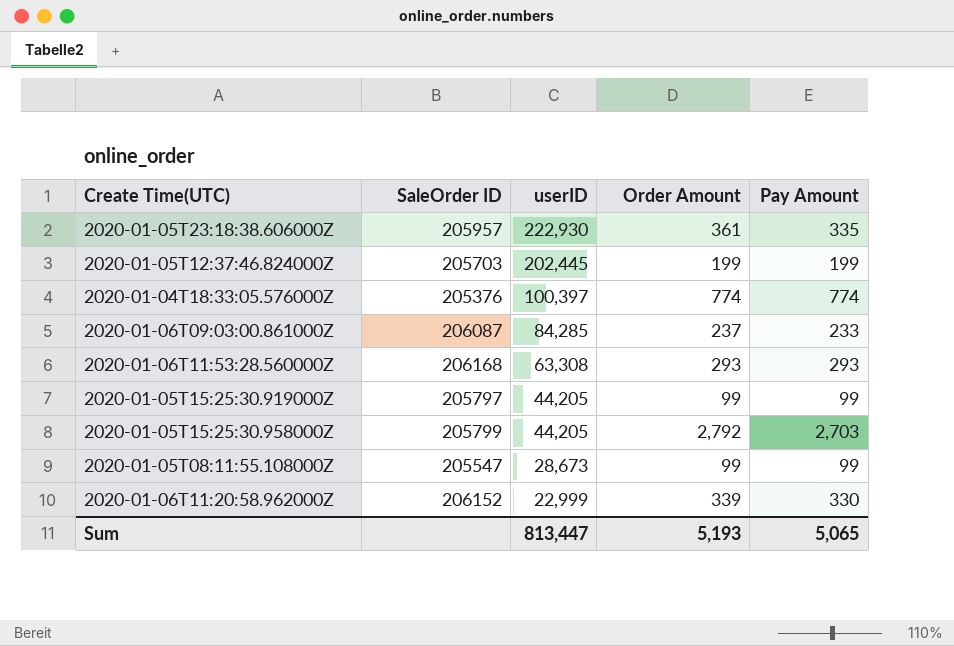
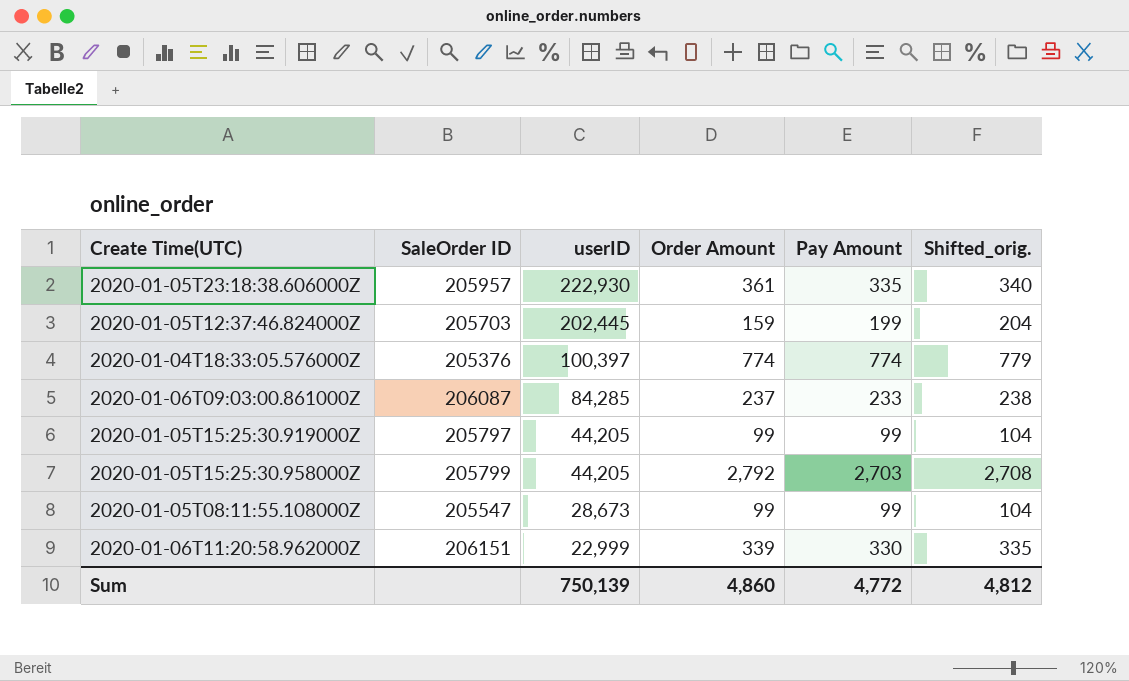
column Shifted_orig. | formula: none -> [Pay Amount] + 5
row 2020-01-06T11:53:28.560000Z: 206168 | 63,308 | 293 | 293 -> none
2020-01-05T12:37:46.824000Z | Order Amount: 199 -> 159
2020-01-06T11:20:58.962000Z | SaleOrder ID: 206152 -> 206151
Sum | userID: 813,447 -> 750,139
Sum | Order Amount: 5,193 -> 4,860
Sum | Pay Amount: 5,065 -> 4,772

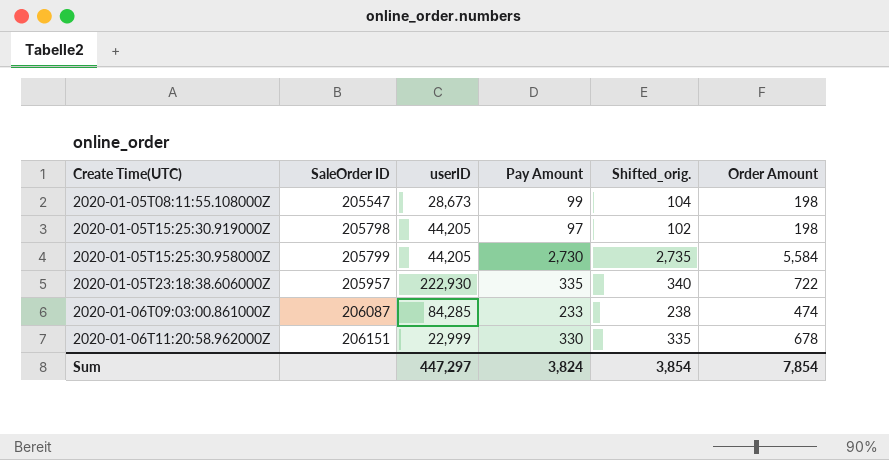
row order: userID descending -> Create Time(UTC) ascending
column Order Amount | position: 4 -> 6
row 2020-01-05T12:37:46.824000Z: 205703 | 202,445 | 159 | 199 | 204 -> none
row 2020-01-04T18:33:05.576000Z: 205376 | 100,397 | 774 | 774 | 779 -> none
2020-01-05T08:11:55.108000Z | Order Amount: 99 -> 198
2020-01-05T15:25:30.919000Z | SaleOrder ID: 205797 -> 205798
2020-01-05T15:25:30.919000Z | Pay Amount: 99 -> 97
2020-01-05T15:25:30.919000Z | Shifted_orig.: 104 -> 102
2020-01-05T15:25:30.919000Z | Order Amount: 99 -> 198
2020-01-05T15:25:30.958000Z | Pay Amount: 2,703 -> 2,730
2020-01-05T15:25:30.958000Z | Shifted_orig.: 2,708 -> 2,735
2020-01-05T15:25:30.958000Z | Order Amount: 2,792 -> 5,584
2020-01-05T23:18:38.606000Z | Order Amount: 361 -> 722
2020-01-06T09:03:00.861000Z | Order Amount: 237 -> 474
2020-01-06T11:20:58.962000Z | Order Amount: 339 -> 678
Sum | userID: 750,139 -> 447,297
Sum | Pay Amount: 4,772 -> 3,824
Sum | Shifted_orig.: 4,812 -> 3,854
Sum | Order Amount: 4,860 -> 7,854

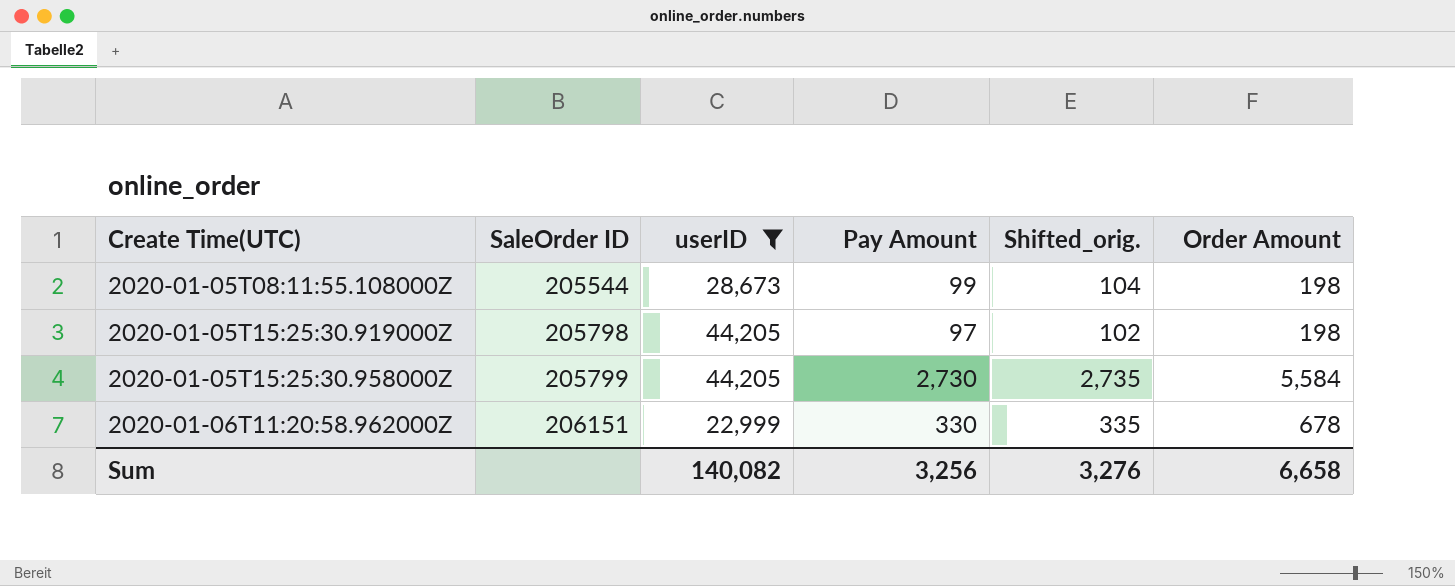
filter: none -> userID <= 44,205
2020-01-05T08:11:55.108000Z | SaleOrder ID: 205547 -> 205544
Sum | userID: 447,297 -> 140,082
Sum | Pay Amount: 3,824 -> 3,256
Sum | Shifted_orig.: 3,854 -> 3,276
Sum | Order Amount: 7,854 -> 6,658

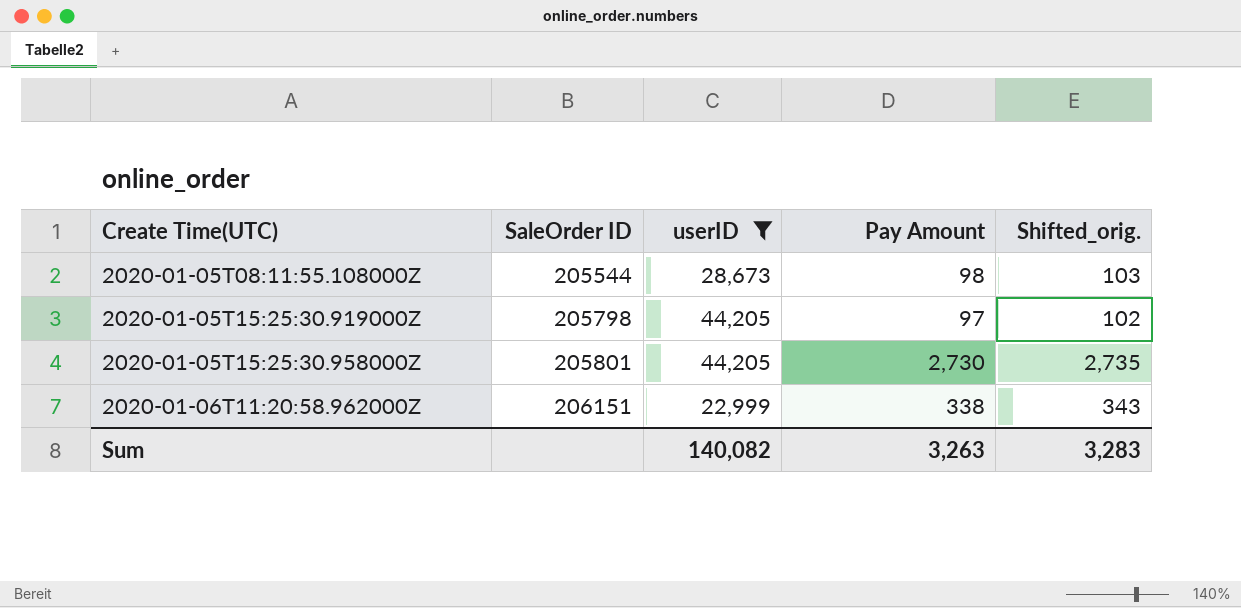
column Order Amount | position: 6 -> none
2020-01-05T08:11:55.108000Z | Pay Amount: 99 -> 98
2020-01-05T08:11:55.108000Z | Shifted_orig.: 104 -> 103
2020-01-05T15:25:30.958000Z | SaleOrder ID: 205799 -> 205801
2020-01-06T11:20:58.962000Z | Pay Amount: 330 -> 338
2020-01-06T11:20:58.962000Z | Shifted_orig.: 335 -> 343
Sum | Pay Amount: 3,256 -> 3,263
Sum | Shifted_orig.: 3,276 -> 3,283

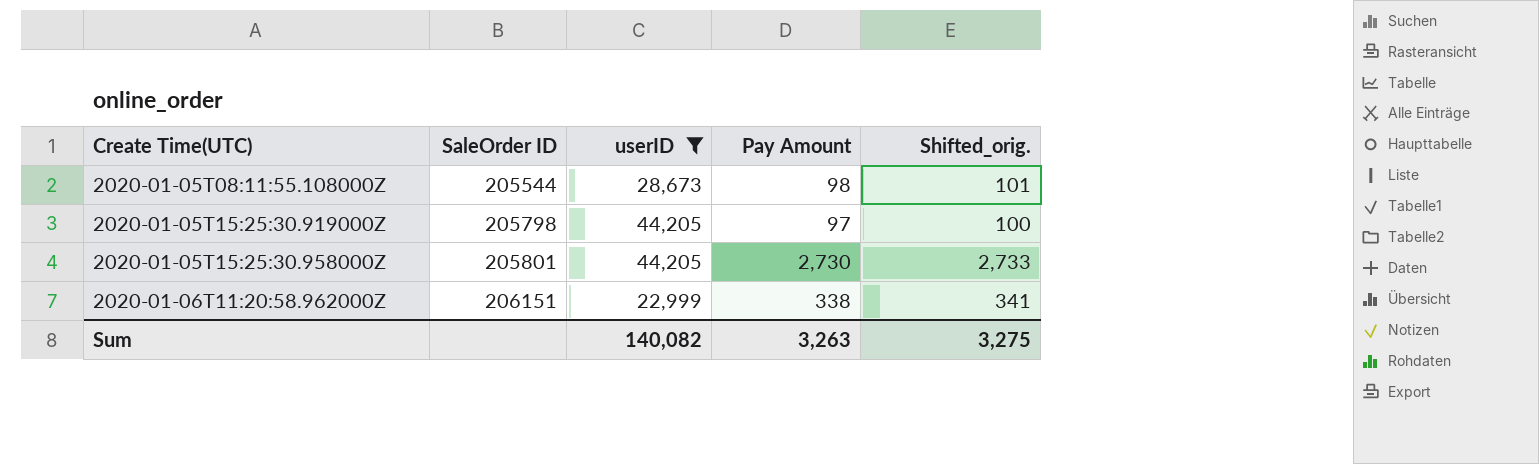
column Shifted_orig. | formula: [Pay Amount] + 5 -> [Pay Amount] + 3
Sum | Shifted_orig.: 3,283 -> 3,275

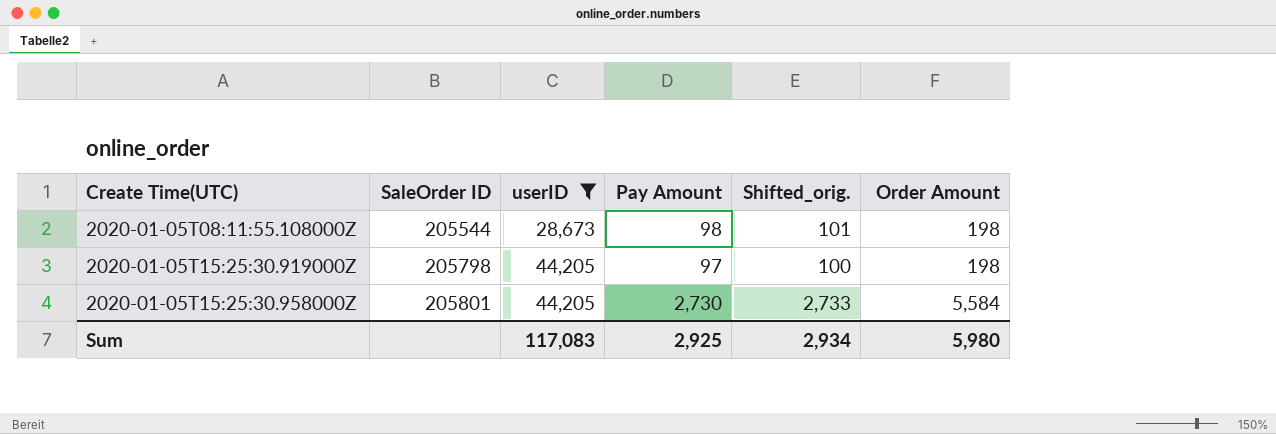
column Order Amount | position: none -> 6
row 2020-01-06T11:20:58.962000Z: 206151 | 22,999 | 338 | 341 -> none
Sum | userID: 140,082 -> 117,083
Sum | Pay Amount: 3,263 -> 2,925
Sum | Shifted_orig.: 3,275 -> 2,934

